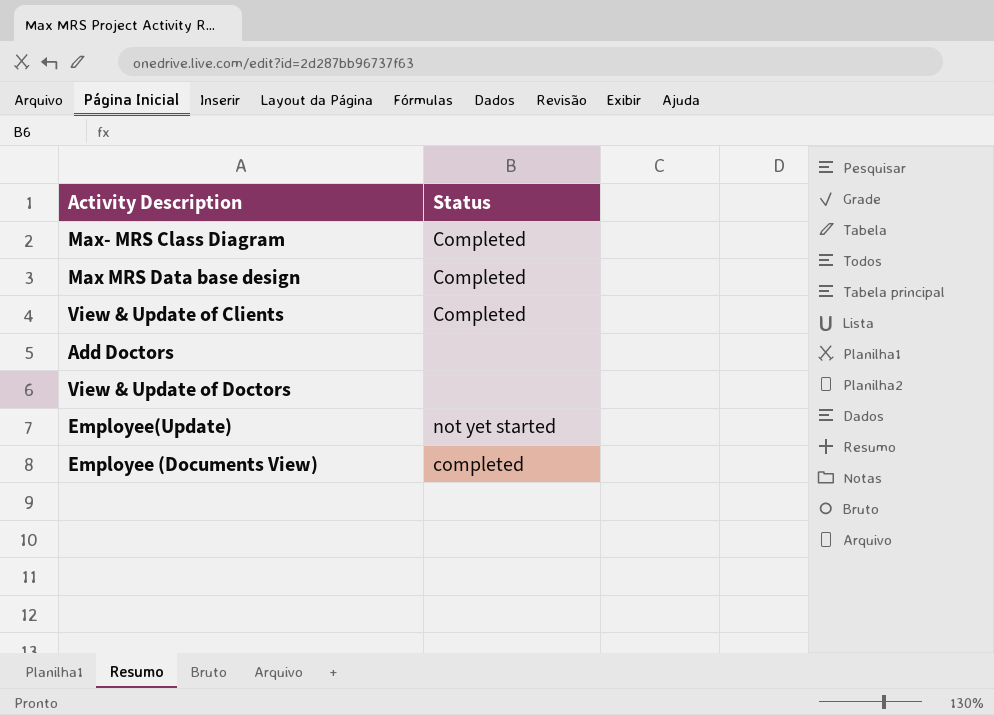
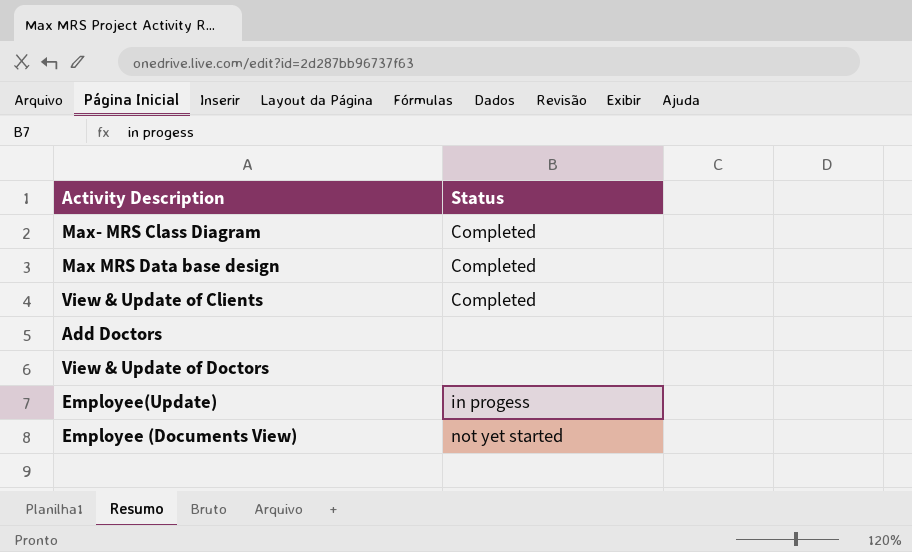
Employee(Update) | Status: not yet started -> in progess
Employee (Documents View) | Status: completed -> not yet started

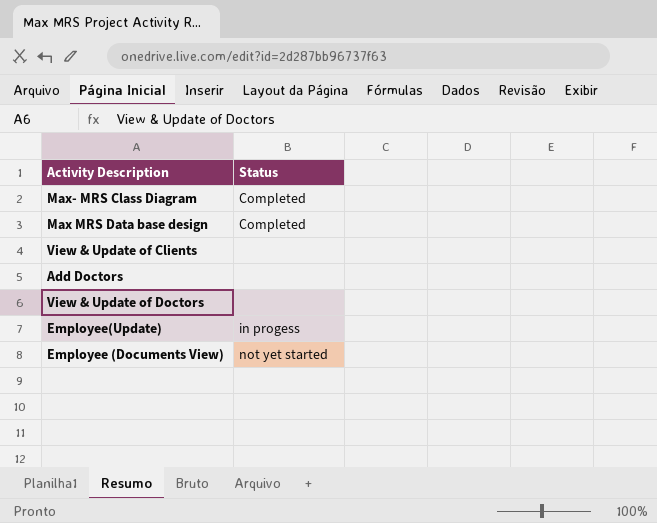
View & Update of Clients | Status: Completed -> none

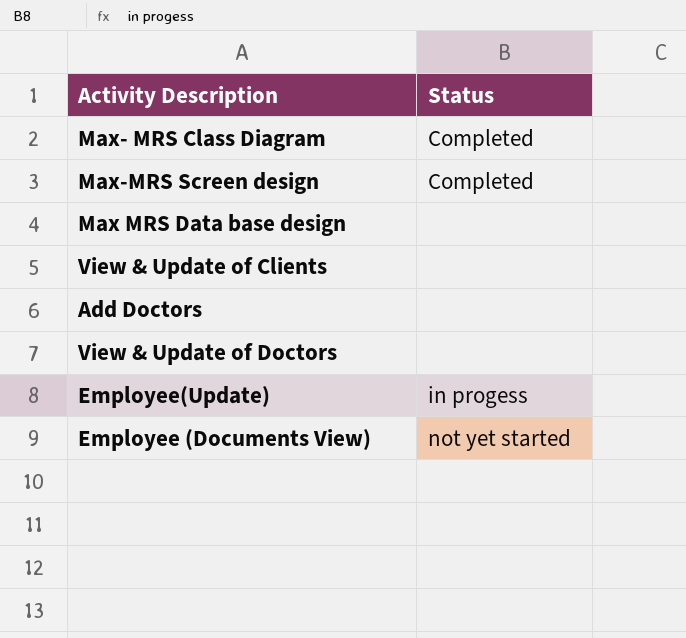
row Max-MRS Screen design: none -> Completed
Max MRS Data base design | Status: Completed -> none

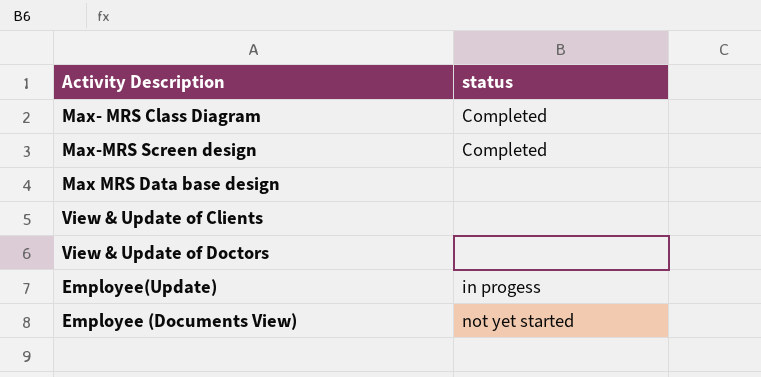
column name: Status -> status
row Add Doctors: none -> none

